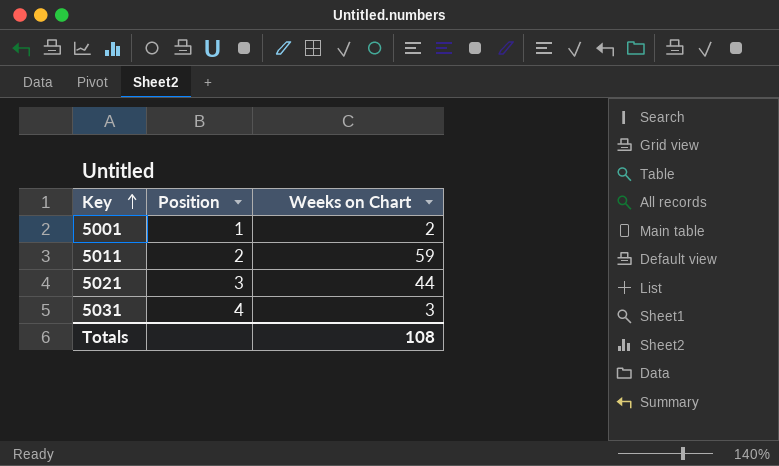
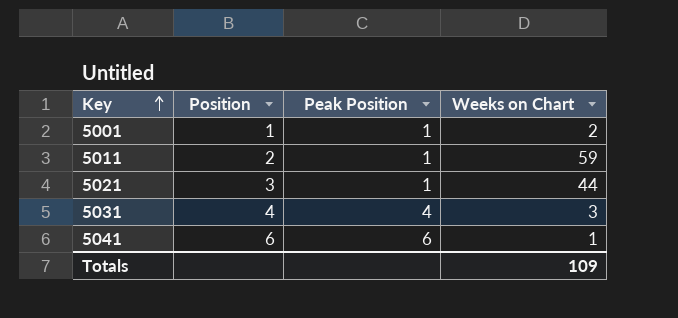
column Peak Position | position: none -> 3
row 5041: none -> 6 | 6 | 1
Totals | Weeks on Chart: 108 -> 109

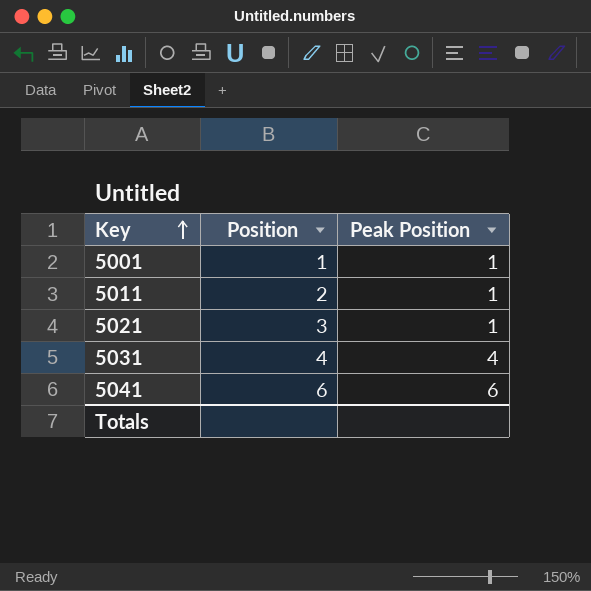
column Weeks on Chart | position: 4 -> none

